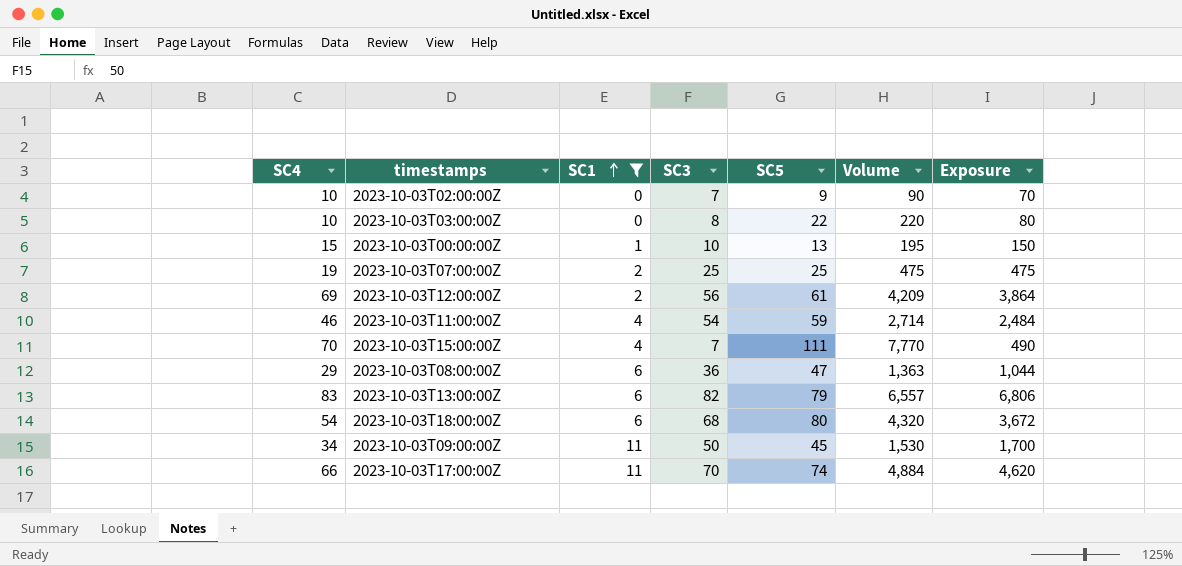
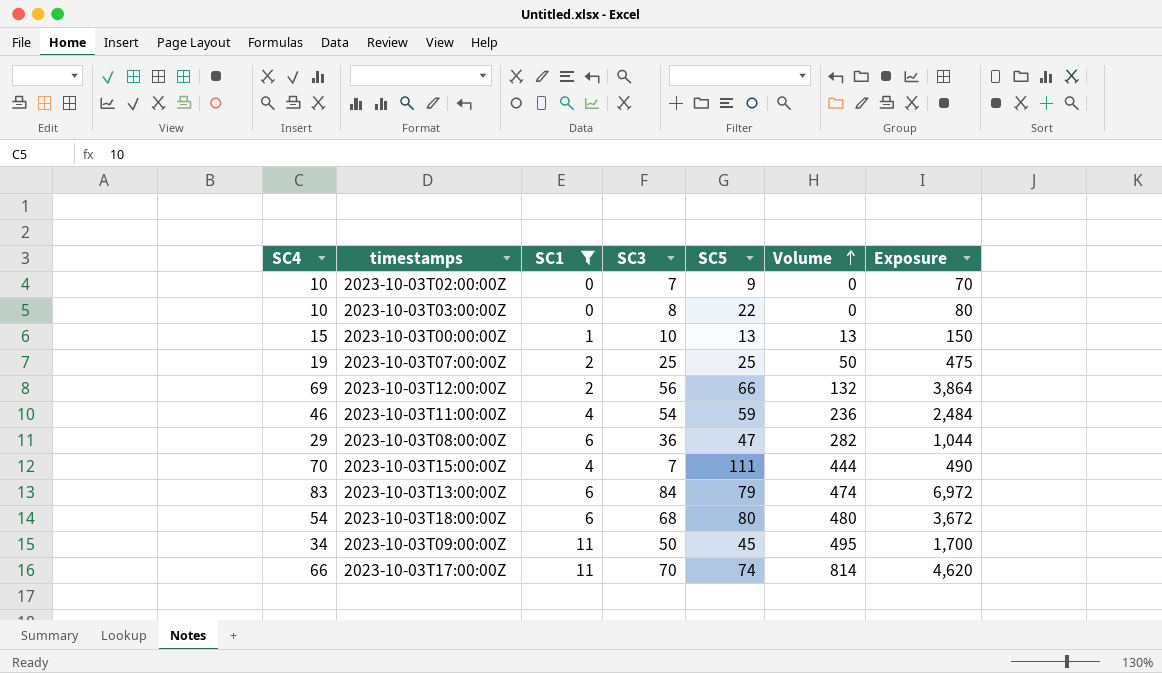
row order: SC1 ascending -> Volume ascending
column Volume | formula: [SC4] * [SC5] -> [SC1] * [SC5]
2023-10-03T12:00:00Z | SC5: 61 -> 66
2023-10-03T13:00:00Z | SC3: 82 -> 84
2023-10-03T13:00:00Z | Exposure: 6,806 -> 6,972

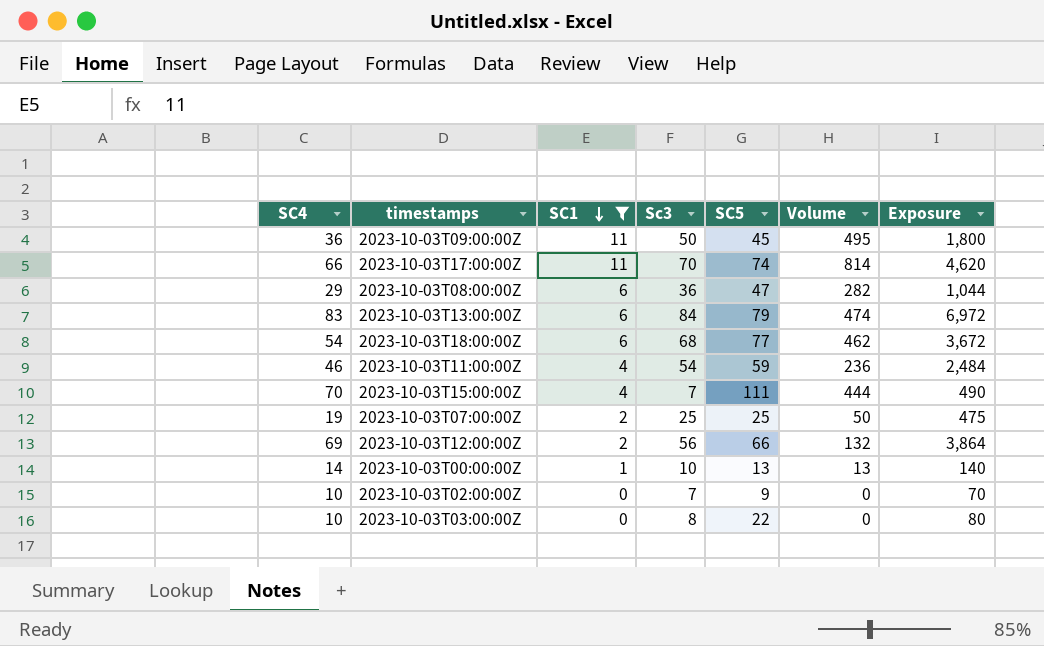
row order: Volume ascending -> SC1 descending
column name: SC3 -> Sc3
2023-10-03T09:00:00Z | SC4: 34 -> 36
2023-10-03T09:00:00Z | Exposure: 1,700 -> 1,800
2023-10-03T18:00:00Z | SC5: 80 -> 77
2023-10-03T18:00:00Z | Volume: 480 -> 462
2023-10-03T00:00:00Z | SC4: 15 -> 14
2023-10-03T00:00:00Z | Exposure: 150 -> 140

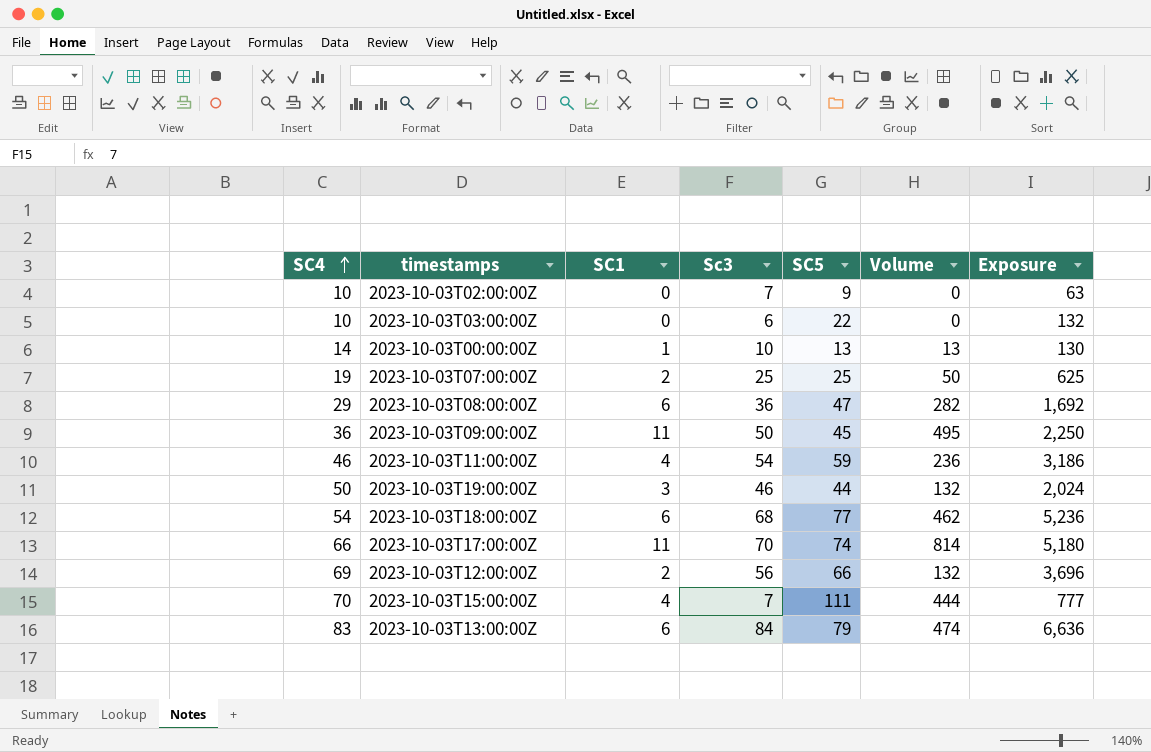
filter: SC1 != 3 -> none
row order: SC1 descending -> SC4 ascending
column Exposure | formula: [SC4] * [Sc3] -> [Sc3] * [SC5]
2023-10-03T03:00:00Z | Sc3: 8 -> 6

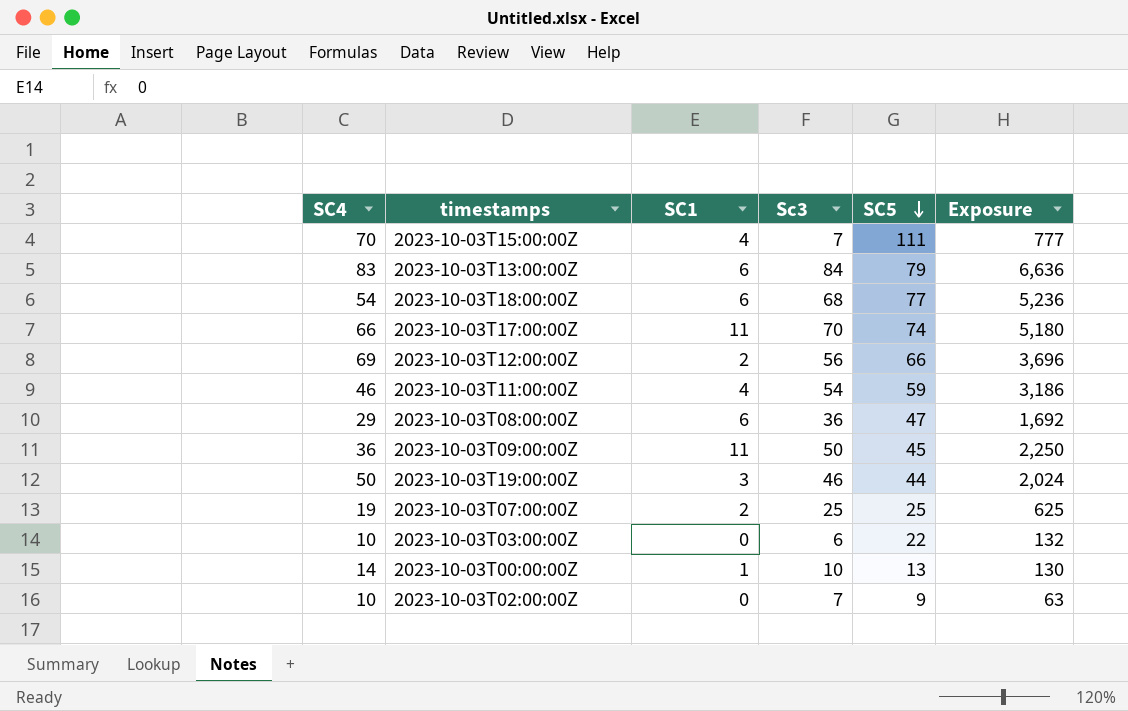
row order: SC4 ascending -> SC5 descending
column Volume | formula: [SC1] * [SC5] -> none

